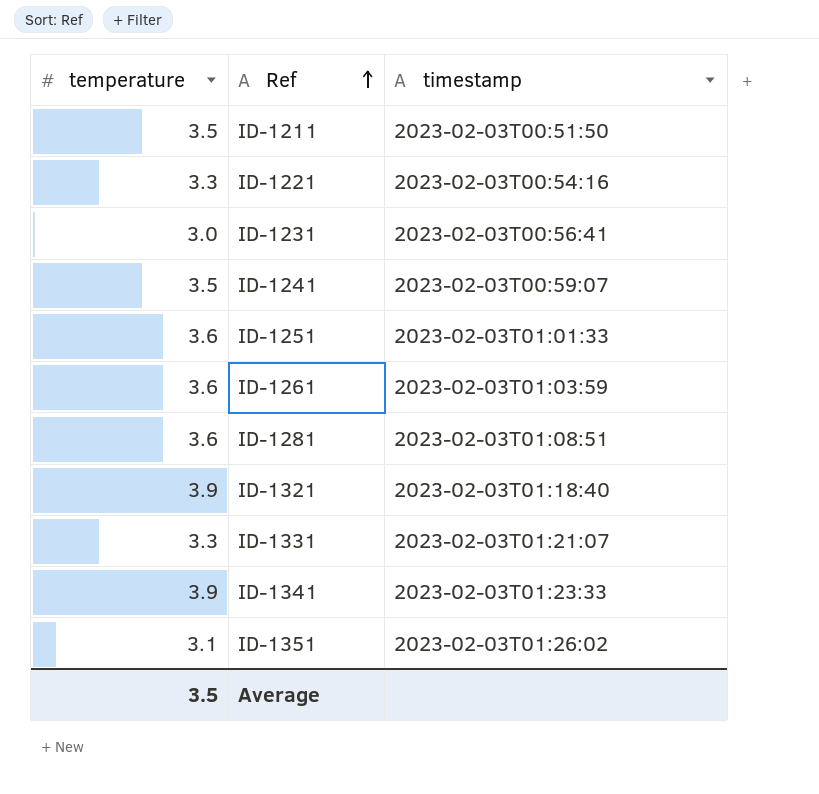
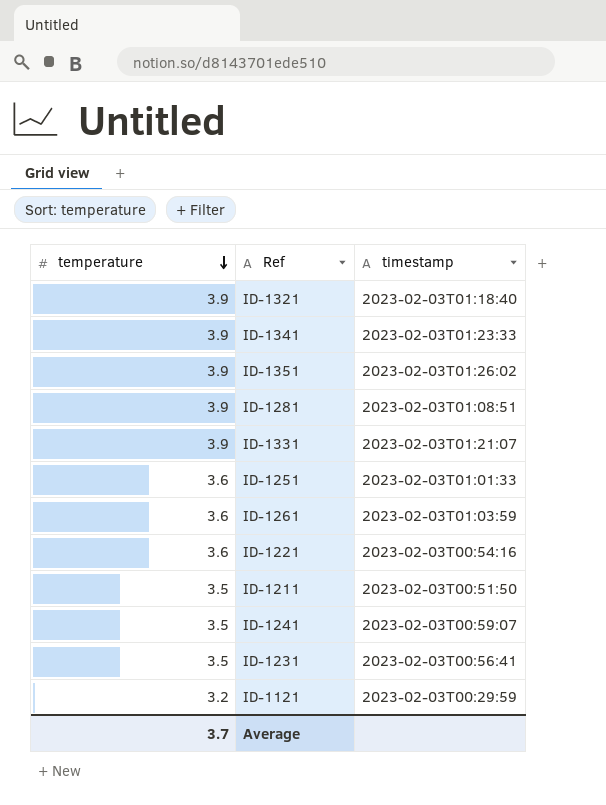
row order: Ref ascending -> temperature descending
ID-1351 | temperature: 3.1 -> 3.9
ID-1281 | temperature: 3.6 -> 3.9
ID-1331 | temperature: 3.3 -> 3.9
ID-1221 | temperature: 3.3 -> 3.6
ID-1231 | temperature: 3.0 -> 3.5
row ID-1121: none -> 3.2 | 2023-02-03T00:29:59
Average | temperature: 3.5 -> 3.7

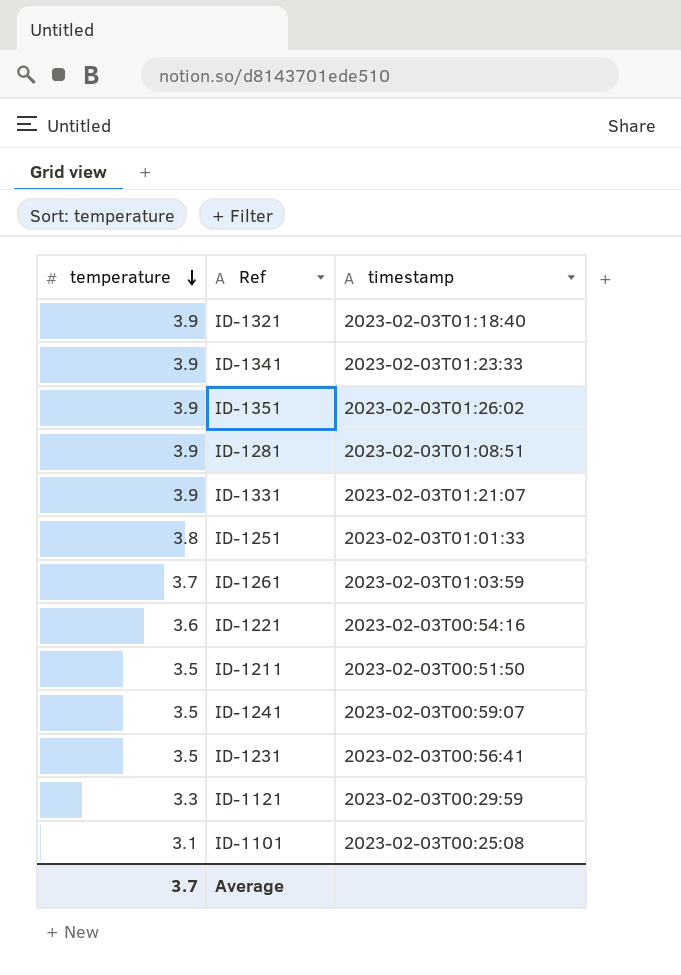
ID-1251 | temperature: 3.6 -> 3.8
ID-1261 | temperature: 3.6 -> 3.7
ID-1121 | temperature: 3.2 -> 3.3
row ID-1101: none -> 3.1 | 2023-02-03T00:25:08

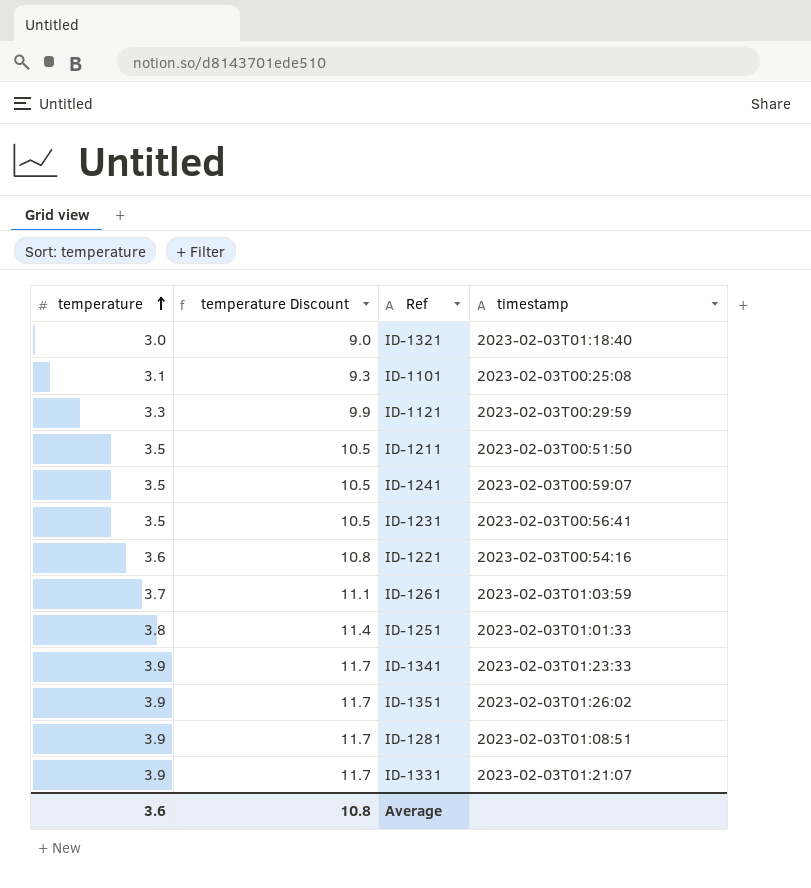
row order: temperature descending -> temperature ascending
column temperature Discount | formula: none -> [temperature] * 3
ID-1321 | temperature: 3.9 -> 3.0
Average | temperature: 3.7 -> 3.6

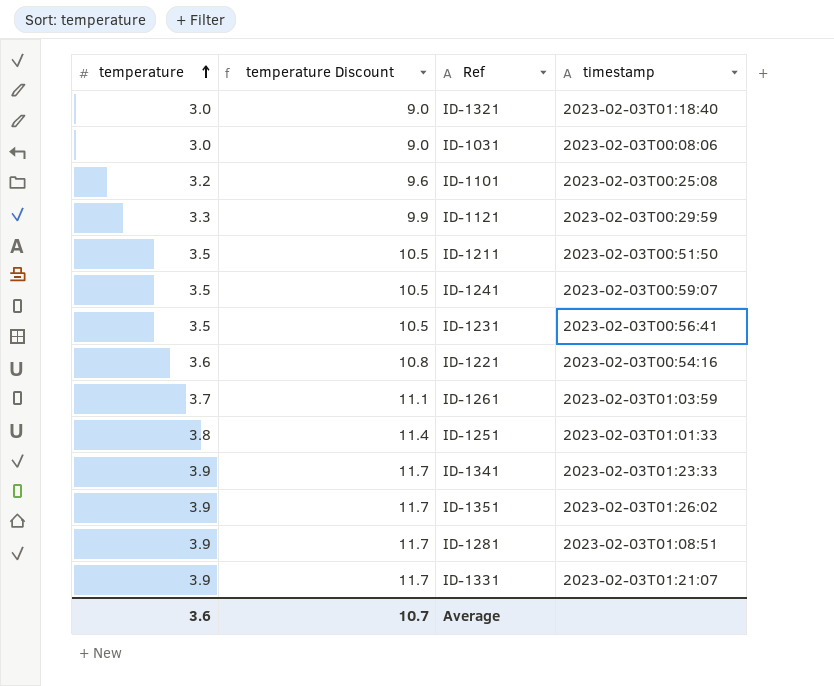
row ID-1031: none -> 3.0 | 9.0 | 2023-02-03T00:08:06
ID-1101 | temperature: 3.1 -> 3.2
ID-1101 | temperature Discount: 9.3 -> 9.6
Average | temperature Discount: 10.8 -> 10.7

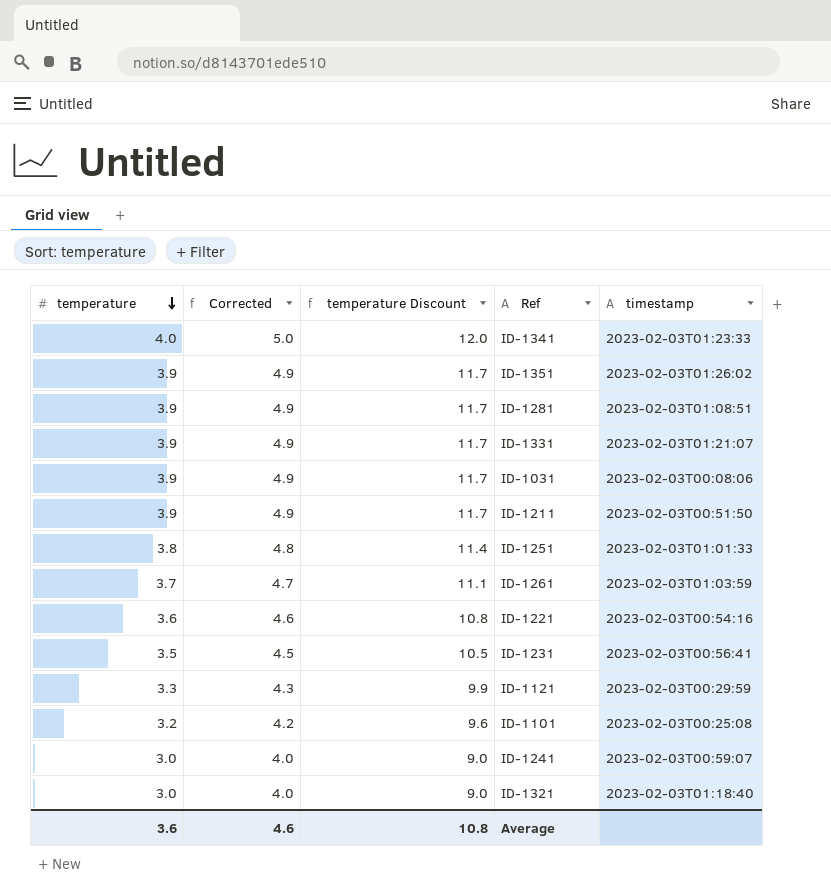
row order: temperature ascending -> temperature descending
column Corrected | formula: none -> [temperature] + 1
ID-1341 | temperature: 3.9 -> 4.0
ID-1341 | temperature Discount: 11.7 -> 12.0
ID-1031 | temperature: 3.0 -> 3.9
ID-1031 | temperature Discount: 9.0 -> 11.7
ID-1211 | temperature: 3.5 -> 3.9
ID-1211 | temperature Discount: 10.5 -> 11.7
ID-1241 | temperature: 3.5 -> 3.0
ID-1241 | temperature Discount: 10.5 -> 9.0
Average | temperature Discount: 10.7 -> 10.8

